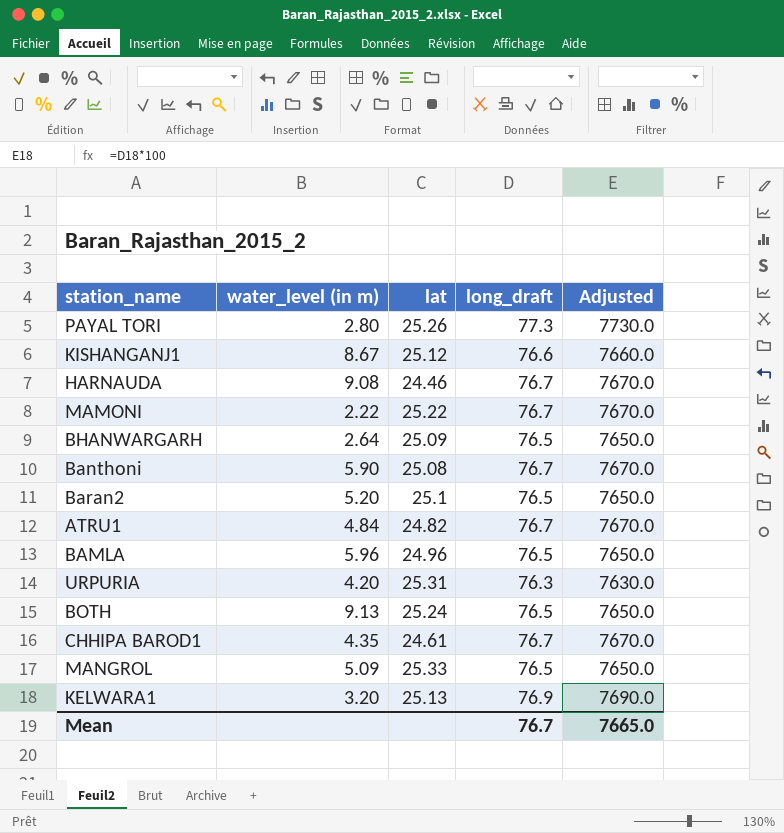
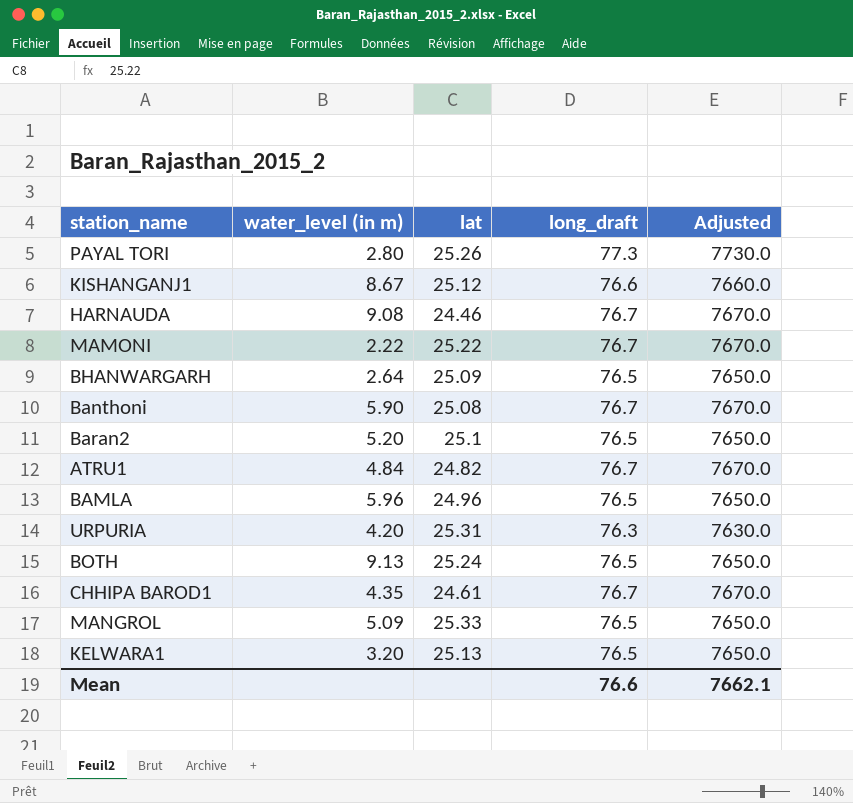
KELWARA1 | long_draft: 76.9 -> 76.5
KELWARA1 | Adjusted: 7690.0 -> 7650.0
Mean | long_draft: 76.7 -> 76.6
Mean | Adjusted: 7665.0 -> 7662.1

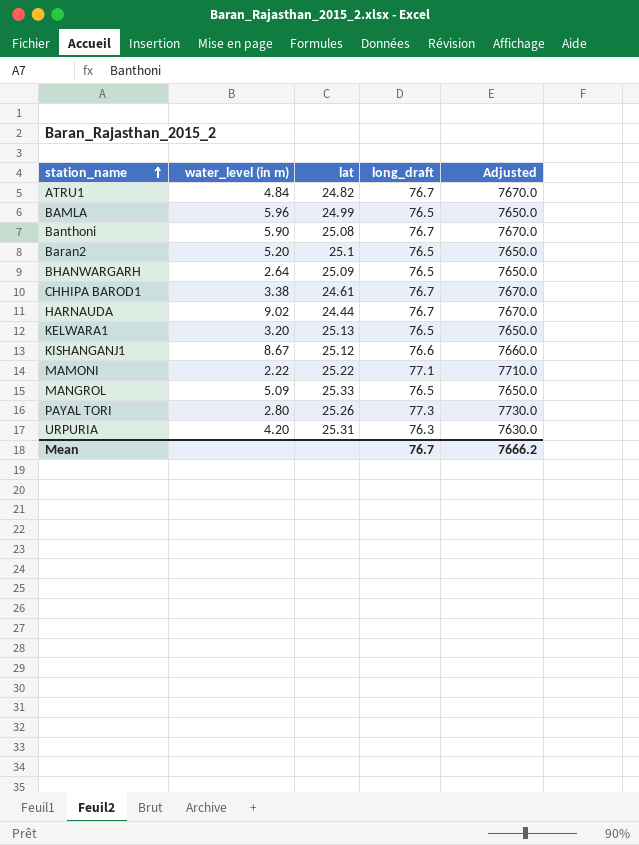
row order: none -> station_name ascending
row BOTH: 9.13 | 25.24 | 76.5 | 7650.0 -> none
BAMLA | lat: 24.96 -> 24.99
CHHIPA BAROD1 | water_level (in m): 4.35 -> 3.38
HARNAUDA | water_level (in m): 9.08 -> 9.02
HARNAUDA | lat: 24.46 -> 24.44
MAMONI | long_draft: 76.7 -> 77.1
MAMONI | Adjusted: 7670.0 -> 7710.0
Mean | long_draft: 76.6 -> 76.7
Mean | Adjusted: 7662.1 -> 7666.2

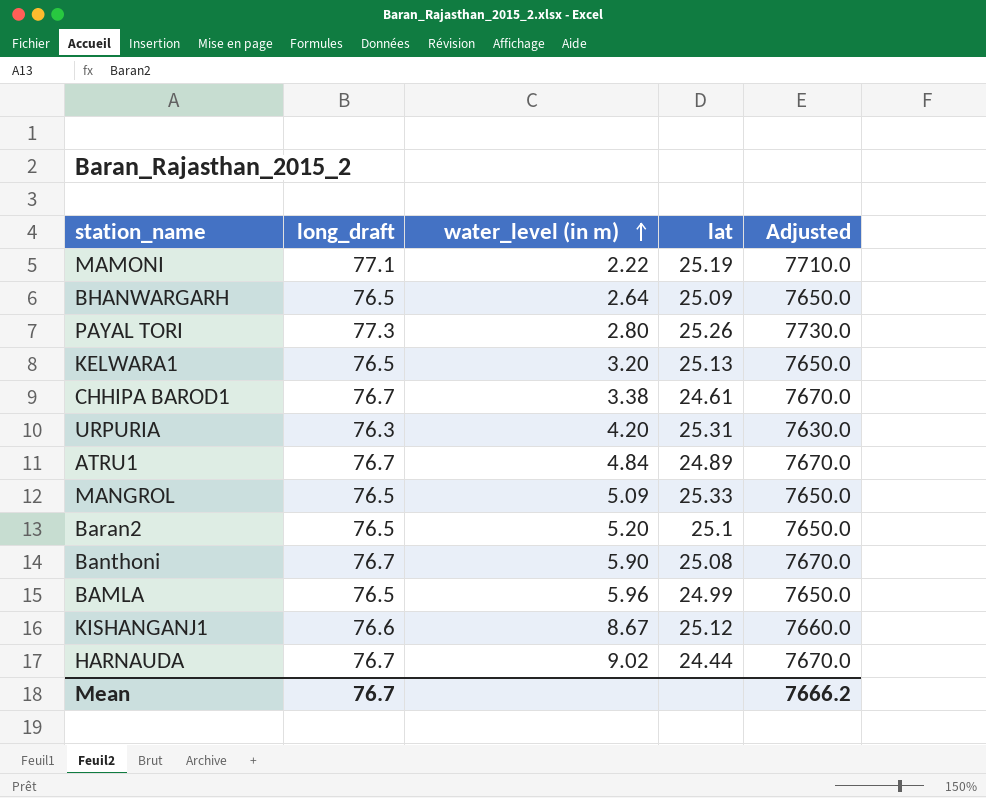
row order: station_name ascending -> water_level (in m) ascending
column long_draft | position: 4 -> 2
MAMONI | lat: 25.22 -> 25.19
ATRU1 | lat: 24.82 -> 24.89

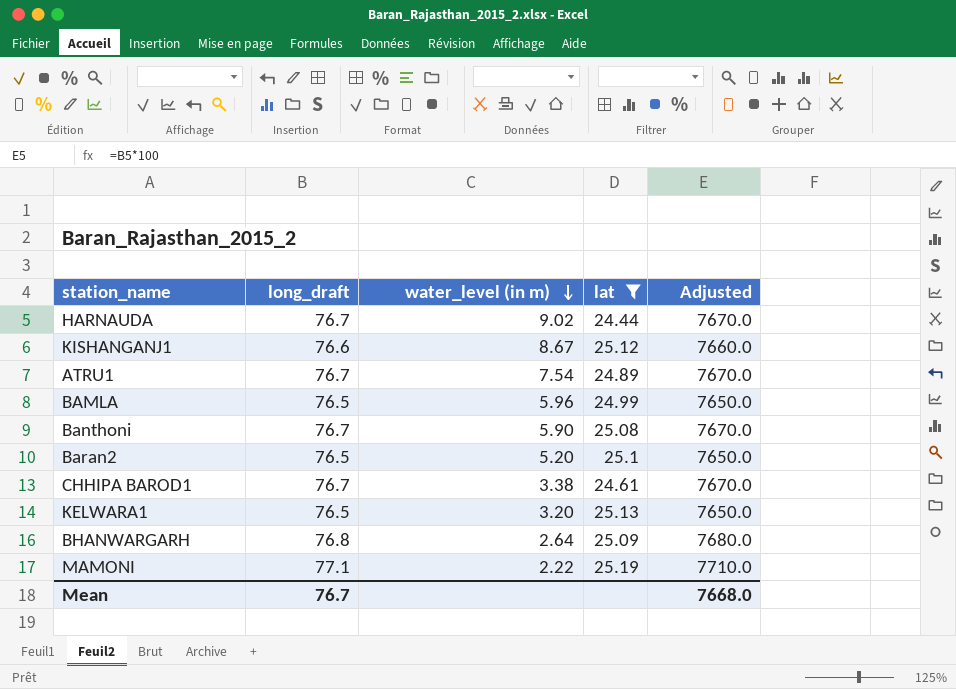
filter: none -> lat <= 25.19
row order: water_level (in m) ascending -> water_level (in m) descending
ATRU1 | water_level (in m): 4.84 -> 7.54
BHANWARGARH | long_draft: 76.5 -> 76.8
BHANWARGARH | Adjusted: 7650.0 -> 7680.0
Mean | Adjusted: 7666.2 -> 7668.0

